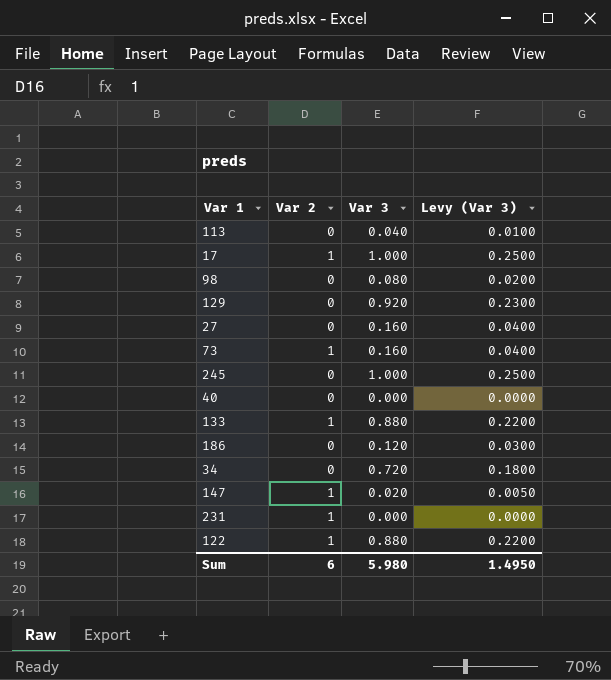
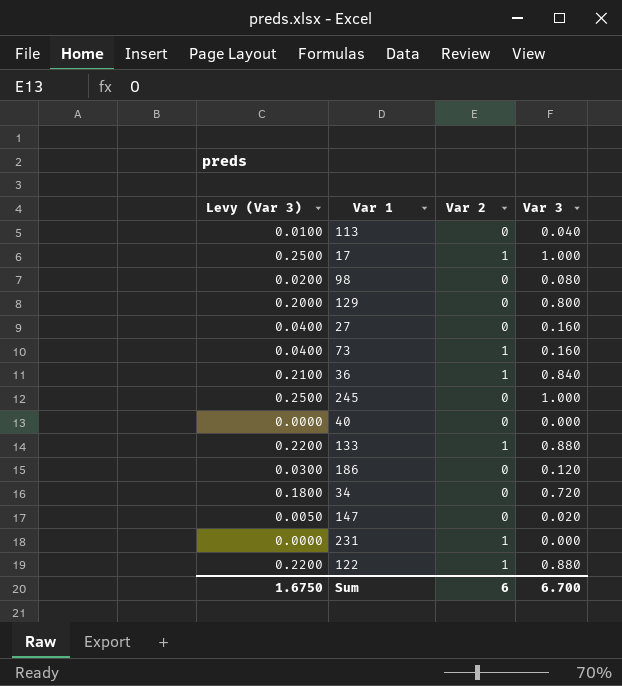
column Levy (Var 3) | position: 4 -> 1
129 | Levy (Var 3): 0.2300 -> 0.2000
129 | Var 3: 0.920 -> 0.800
row 36: none -> 0.2100 | 1 | 0.840
147 | Var 2: 1 -> 0
Sum | Levy (Var 3): 1.4950 -> 1.6750
Sum | Var 3: 5.980 -> 6.700

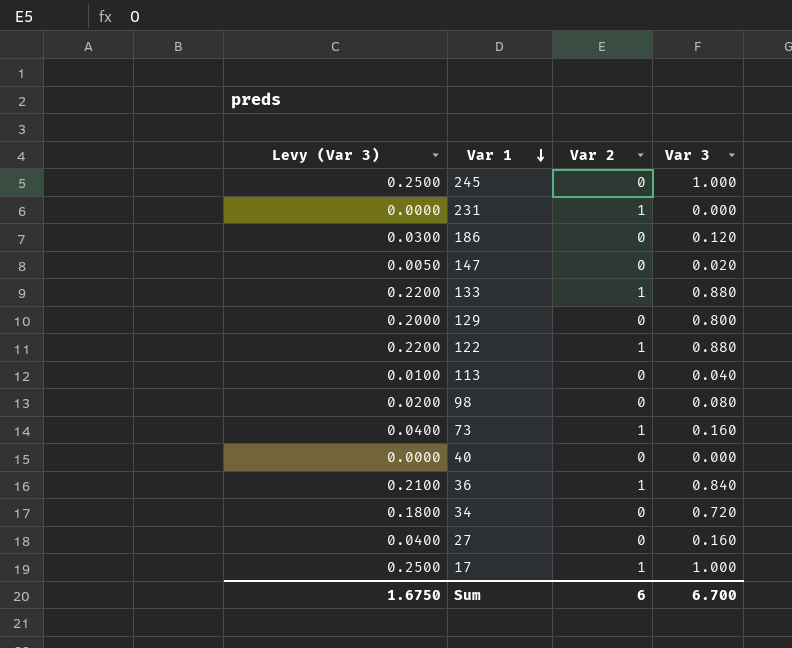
row order: none -> Var 1 descending

